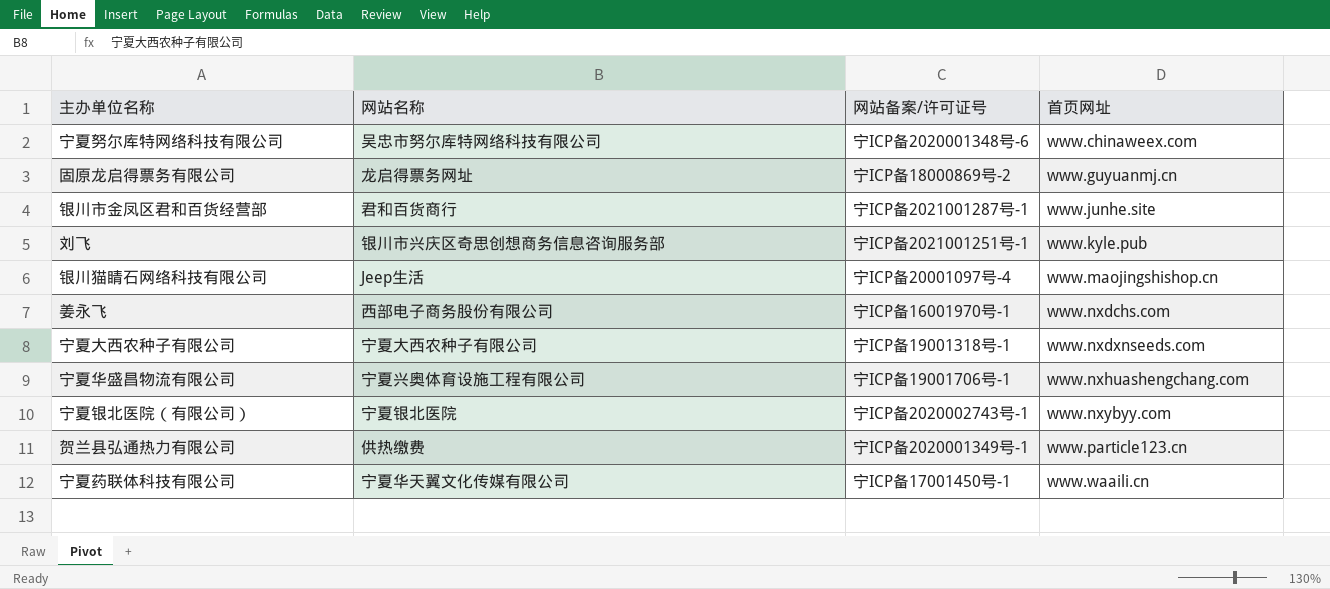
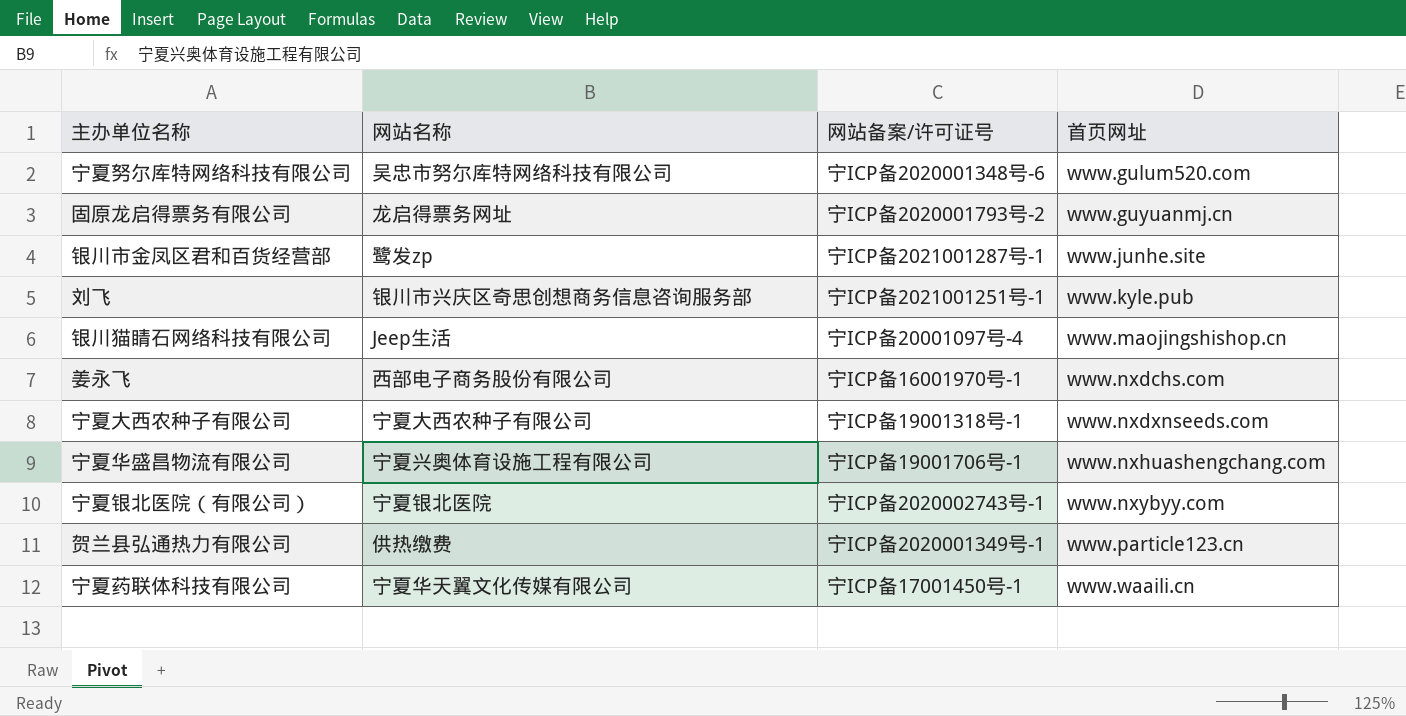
宁夏努尔库特网络科技有限公司 | 首页网址: www.chinaweex.com -> www.gulum520.com
固原龙启得票务有限公司 | 网站备案/许可证号: 宁ICP备18000869号-2 -> 宁ICP备2020001793号-2
银川市金凤区君和百货经营部 | 网站名称: 君和百货商行 -> 鹭发zp

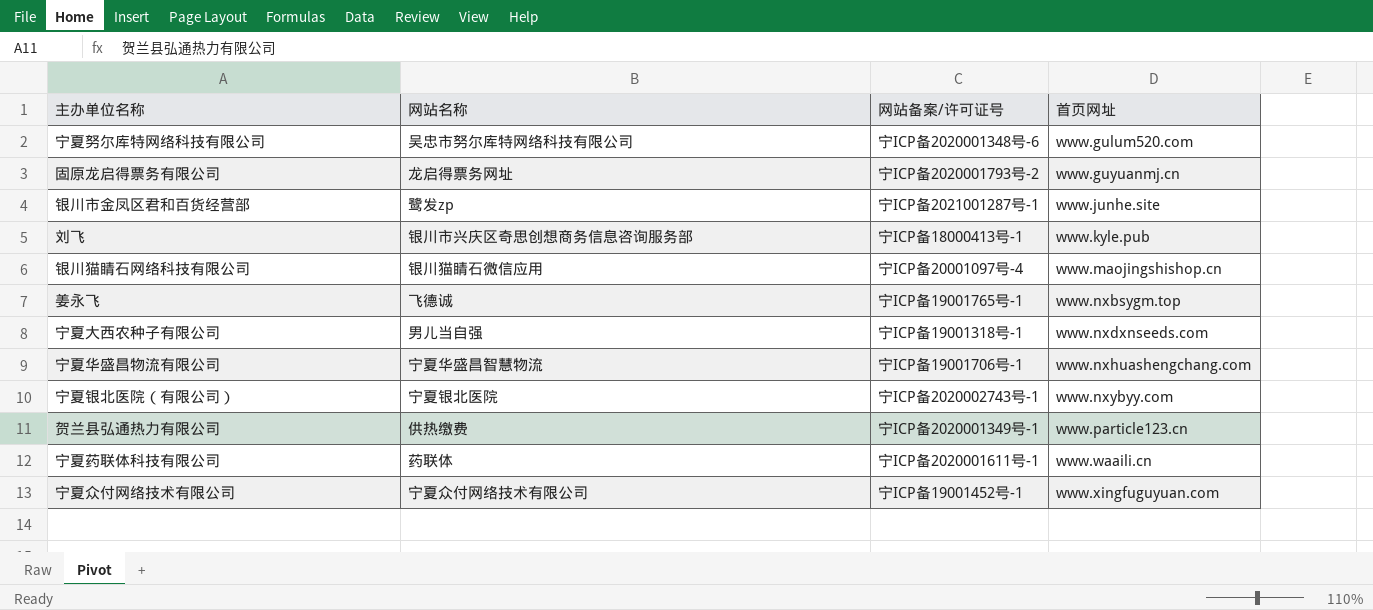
刘飞 | 网站备案/许可证号: 宁ICP备2021001251号-1 -> 宁ICP备18000413号-1
银川猫睛石网络科技有限公司 | 网站名称: Jeep生活 -> 银川猫睛石微信应用
姜永飞 | 网站名称: 西部电子商务股份有限公司 -> 飞德诚
姜永飞 | 网站备案/许可证号: 宁ICP备16001970号-1 -> 宁ICP备19001765号-1
姜永飞 | 首页网址: www.nxdchs.com -> www.nxbsygm.top
宁夏大西农种子有限公司 | 网站名称: 宁夏大西农种子有限公司 -> 男儿当自强
宁夏华盛昌物流有限公司 | 网站名称: 宁夏兴奥体育设施工程有限公司 -> 宁夏华盛昌智慧物流
宁夏药联体科技有限公司 | 网站名称: 宁夏华天翼文化传媒有限公司 -> 药联体
宁夏药联体科技有限公司 | 网站备案/许可证号: 宁ICP备17001450号-1 -> 宁ICP备2020001611号-1
row 宁夏众付网络技术有限公司: none -> 宁夏众付网络技术有限公司 | 宁ICP备19001452号-1 | www.xingfuguyuan.com

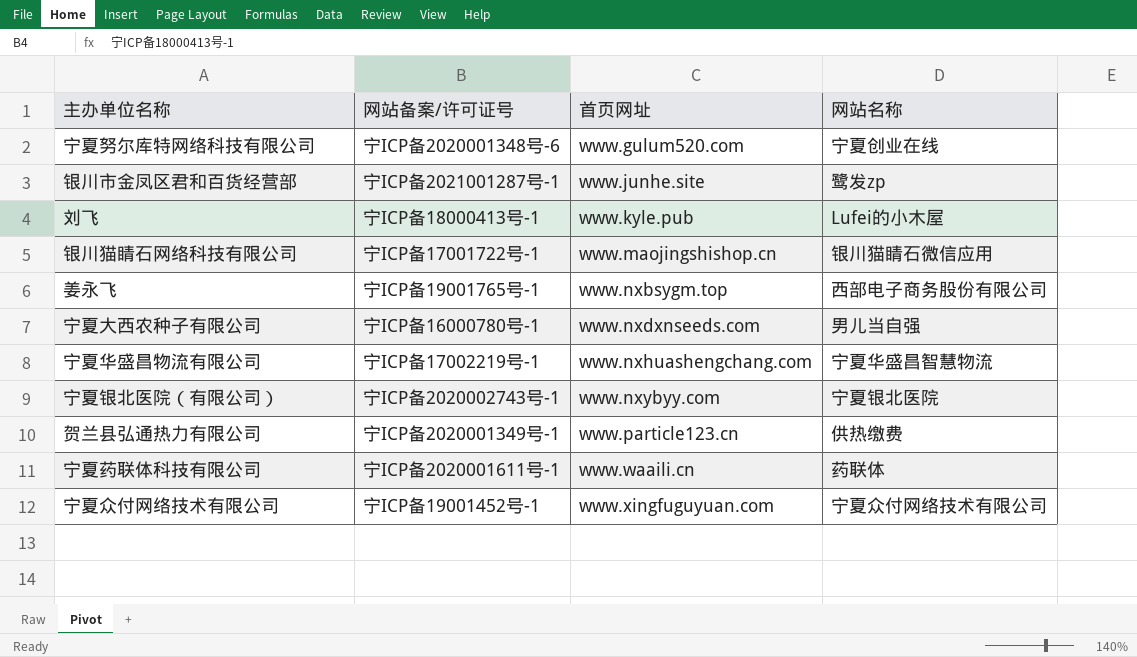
column 网站名称 | position: 2 -> 4
row 固原龙启得票务有限公司: 龙启得票务网址 | 宁ICP备2020001793号-2 | www.guyuanmj.cn -> none
宁夏努尔库特网络科技有限公司 | 网站名称: 吴忠市努尔库特网络科技有限公司 -> 宁夏创业在线
刘飞 | 网站名称: 银川市兴庆区奇思创想商务信息咨询服务部 -> Lufei的小木屋
银川猫睛石网络科技有限公司 | 网站备案/许可证号: 宁ICP备20001097号-4 -> 宁ICP备17001722号-1
姜永飞 | 网站名称: 飞德诚 -> 西部电子商务股份有限公司
宁夏大西农种子有限公司 | 网站备案/许可证号: 宁ICP备19001318号-1 -> 宁ICP备16000780号-1
宁夏华盛昌物流有限公司 | 网站备案/许可证号: 宁ICP备19001706号-1 -> 宁ICP备17002219号-1

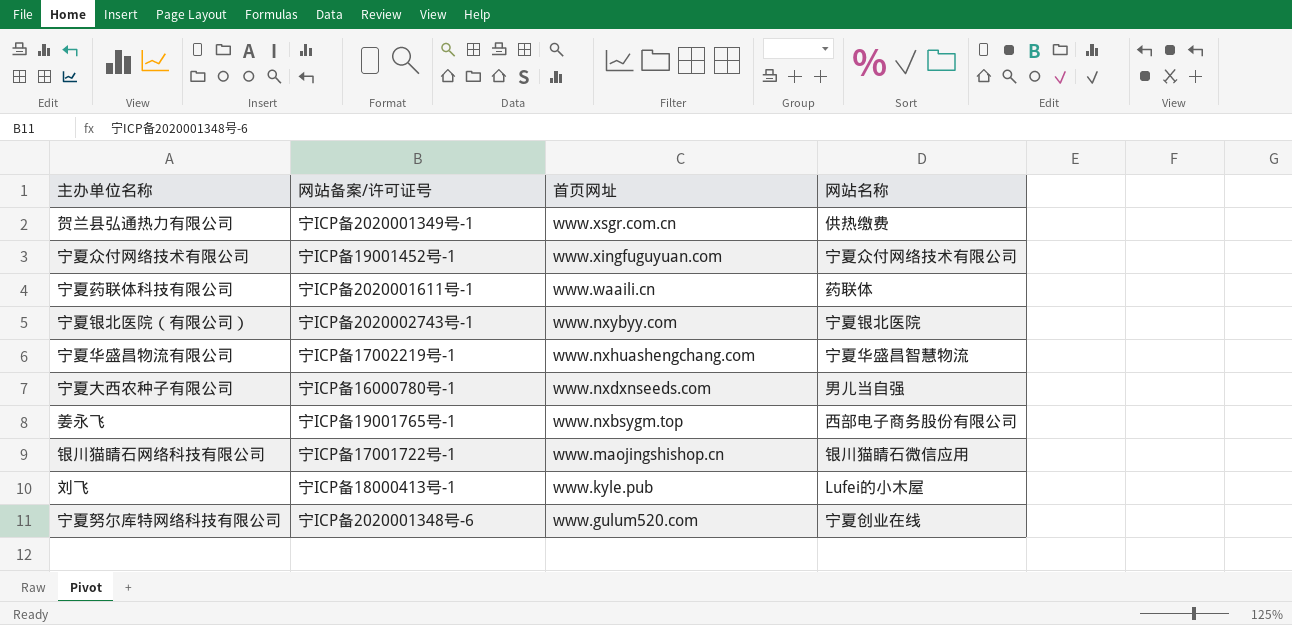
row order: 首页网址 ascending -> 首页网址 descending
row 银川市金凤区君和百货经营部: 宁ICP备2021001287号-1 | www.junhe.site | 鹭发zp -> none
贺兰县弘通热力有限公司 | 首页网址: www.particle123.cn -> www.xsgr.com.cn

